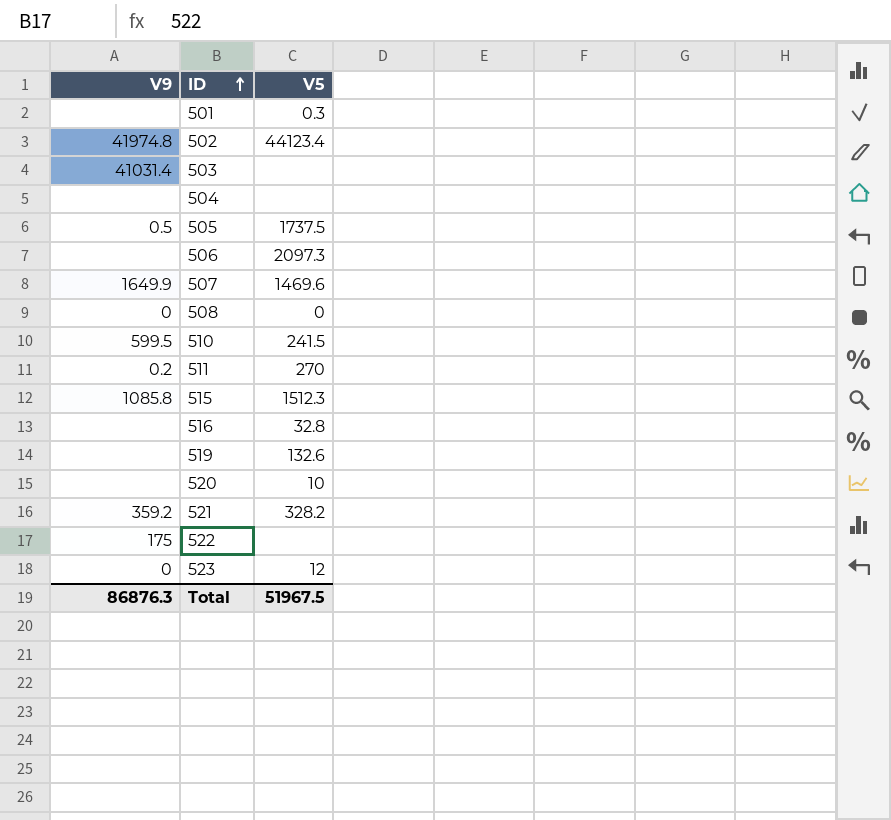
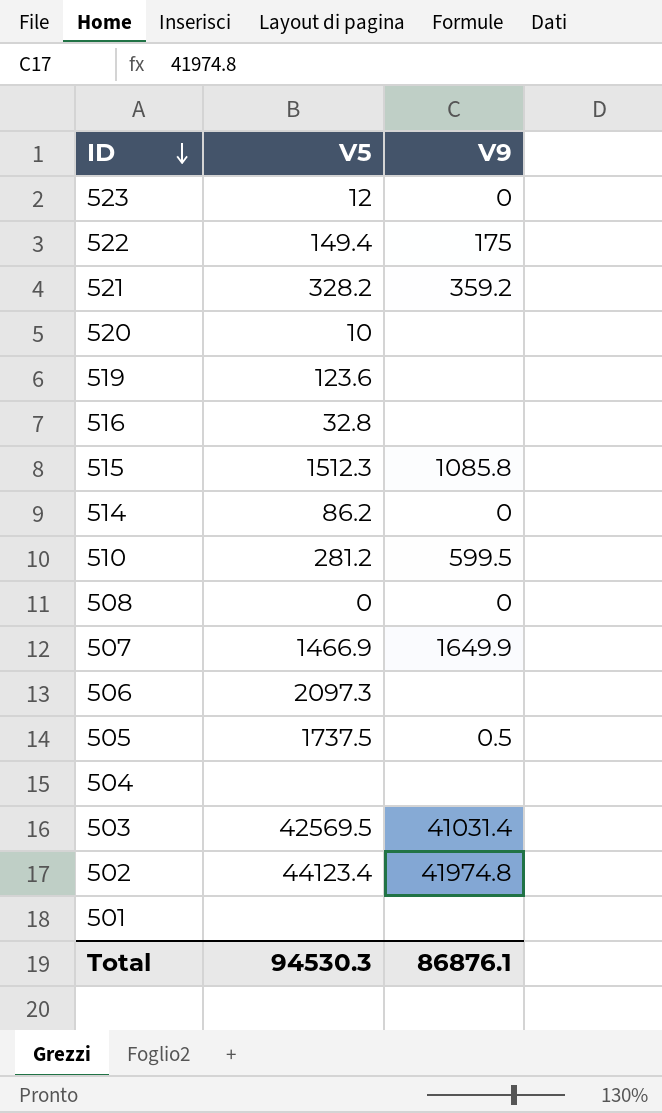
row order: ID ascending -> ID descending
column V9 | position: 1 -> 3
row 511: 0.2 | 270 -> none
522 | V5: none -> 149.4
519 | V5: 132.6 -> 123.6
row 514: none -> 86.2 | 0
510 | V5: 241.5 -> 281.2
507 | V5: 1469.6 -> 1466.9
503 | V5: none -> 42569.5
501 | V5: 0.3 -> none
Total | V5: 51967.5 -> 94530.3
Total | V9: 86876.3 -> 86876.1

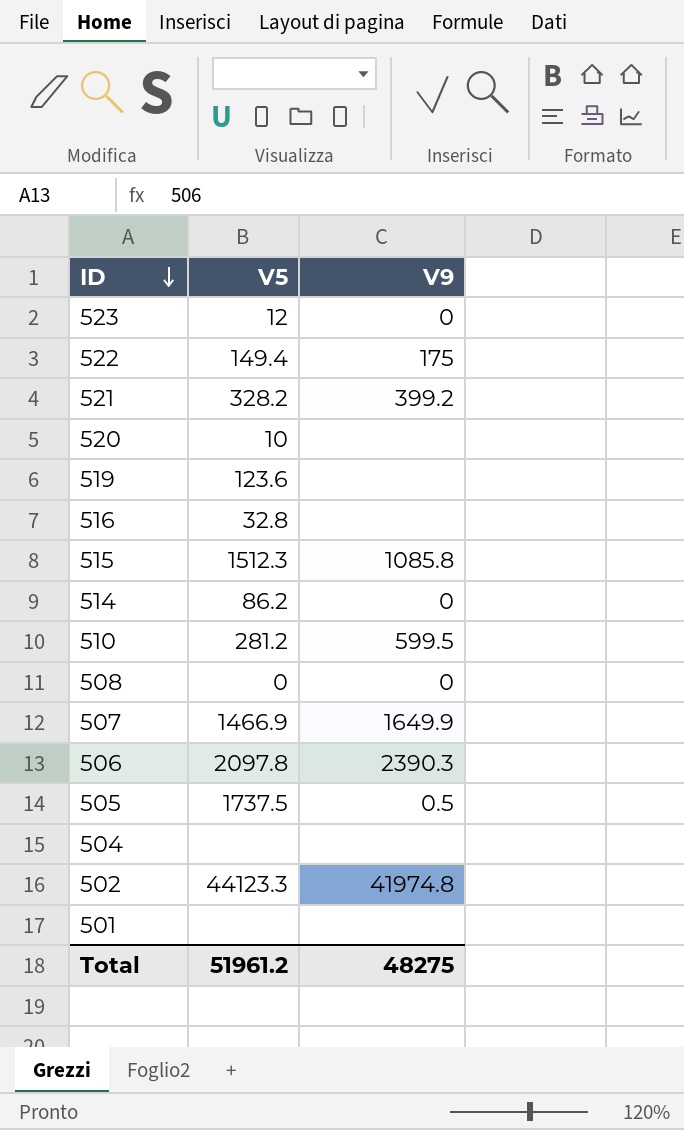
row 503: 42569.5 | 41031.4 -> none
521 | V9: 359.2 -> 399.2
506 | V5: 2097.3 -> 2097.8
506 | V9: none -> 2390.3
502 | V5: 44123.4 -> 44123.3
Total | V5: 94530.3 -> 51961.2
Total | V9: 86876.1 -> 48275

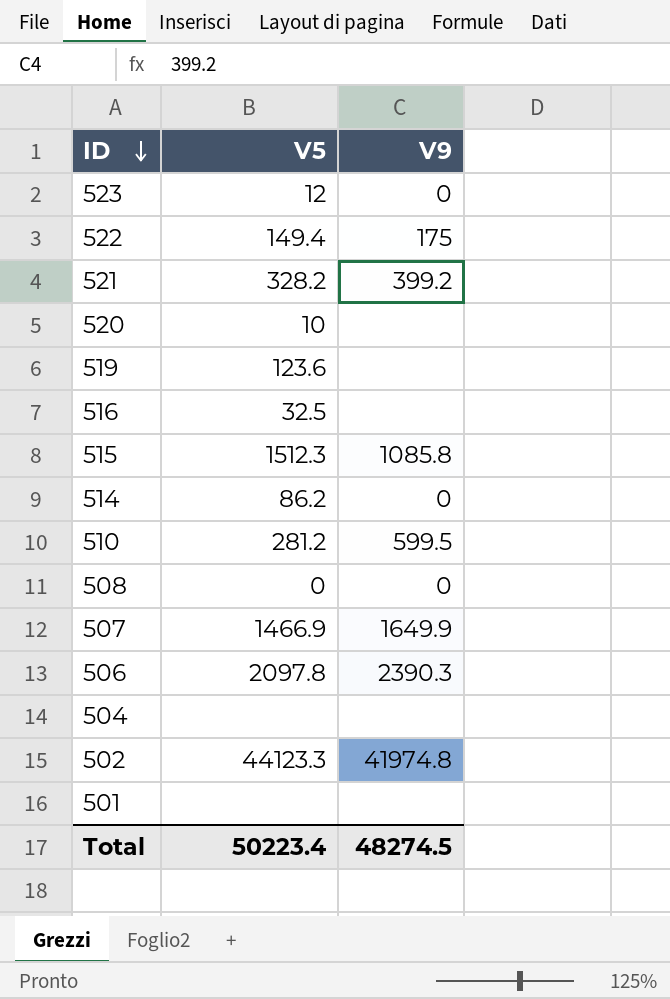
row 505: 1737.5 | 0.5 -> none
516 | V5: 32.8 -> 32.5
Total | V5: 51961.2 -> 50223.4
Total | V9: 48275 -> 48274.5

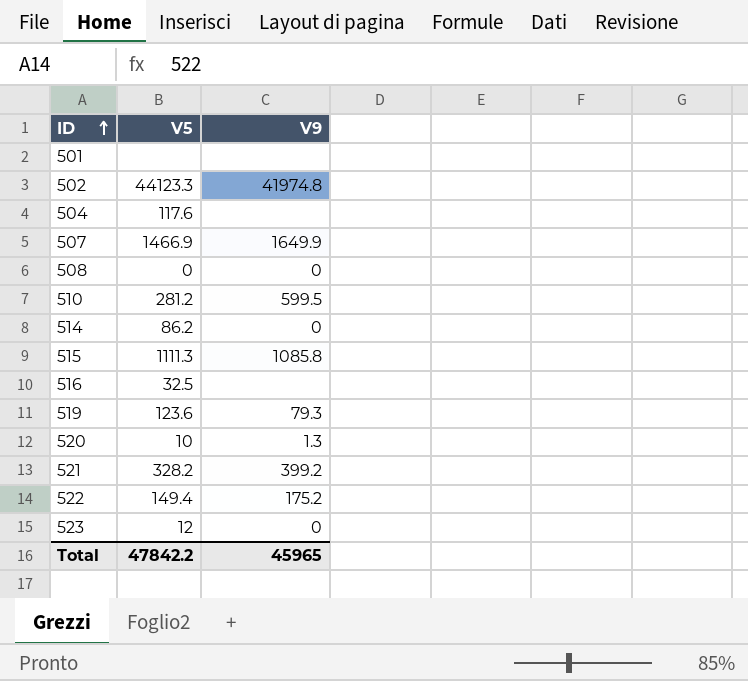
row order: ID descending -> ID ascending
row 506: 2097.8 | 2390.3 -> none
504 | V5: none -> 117.6
515 | V5: 1512.3 -> 1111.3
519 | V9: none -> 79.3
520 | V9: none -> 1.3
522 | V9: 175 -> 175.2
Total | V5: 50223.4 -> 47842.2
Total | V9: 48274.5 -> 45965

